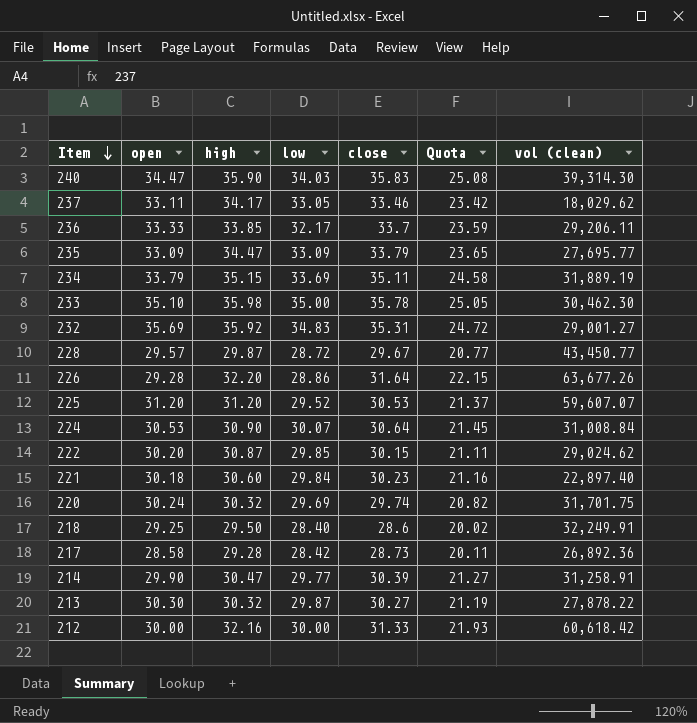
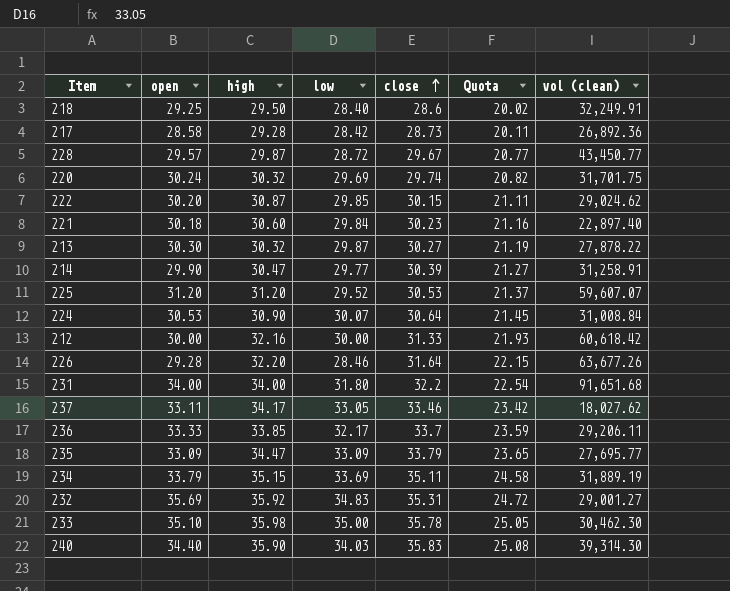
row order: Item descending -> close ascending
226 | low: 28.86 -> 28.46
row 231: none -> 34.00 | 34.00 | 31.80 | 32.2 | 22.54 | 91,651.68
237 | vol (clean): 18,029.62 -> 18,027.62
240 | open: 34.47 -> 34.40

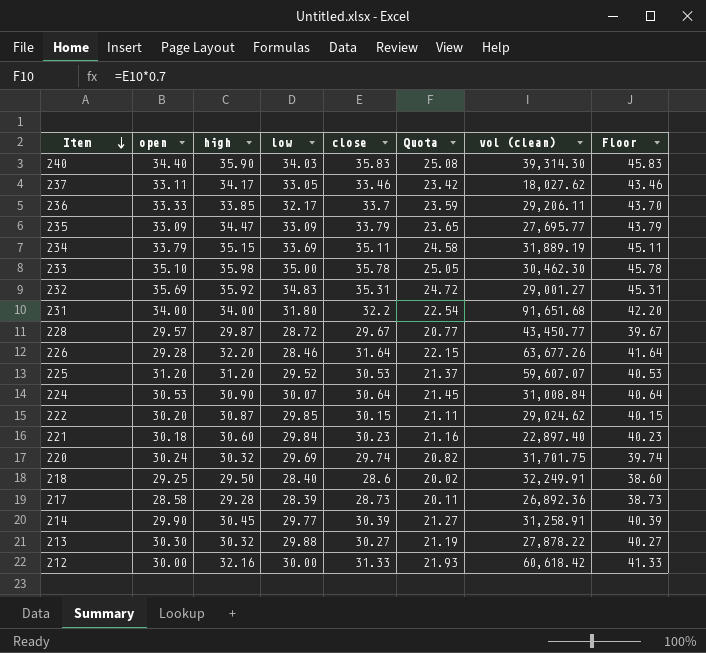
row order: close ascending -> Item descending
column Floor | formula: none -> [close] + 10
217 | low: 28.42 -> 28.39
214 | high: 30.47 -> 30.45
213 | low: 29.87 -> 29.88

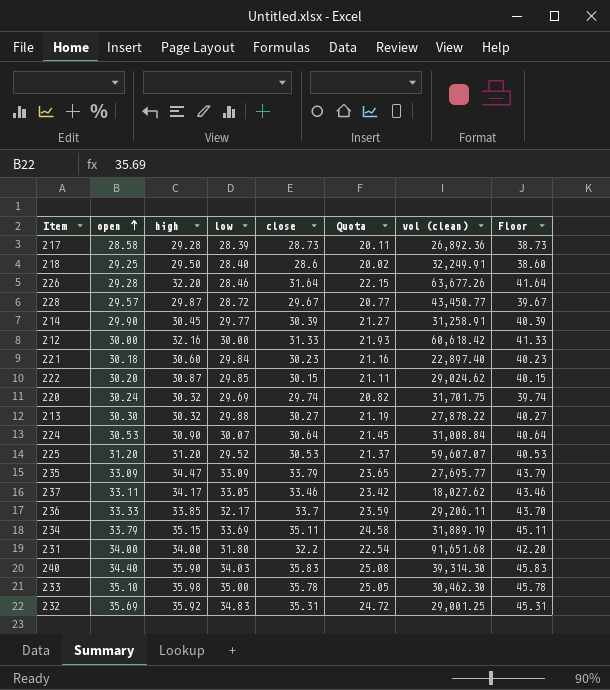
row order: Item descending -> open ascending
232 | vol (clean): 29,001.27 -> 29,001.25

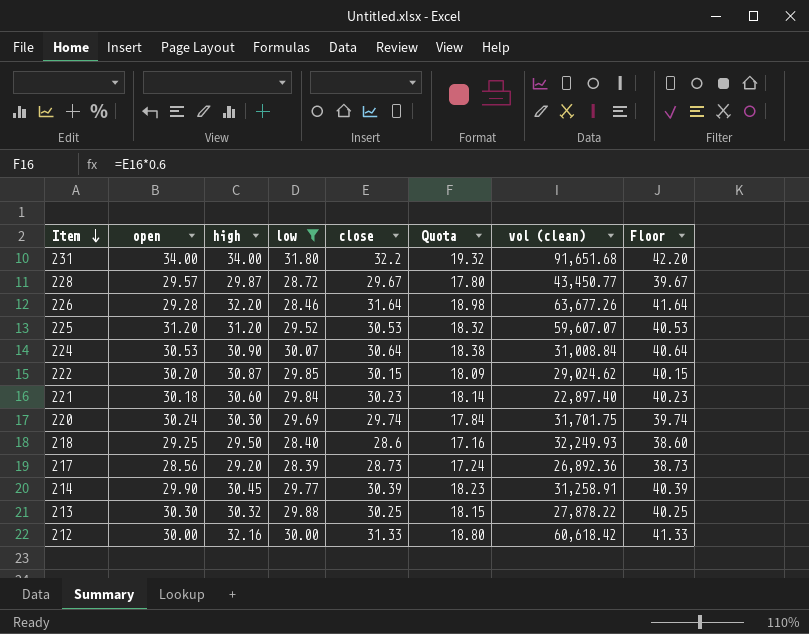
filter: none -> low <= 31.80
row order: open ascending -> Item descending
column Quota | formula: [close] * 0.7 -> [close] * 0.6
220 | high: 30.32 -> 30.30
218 | vol (clean): 32,249.91 -> 32,249.93
217 | open: 28.58 -> 28.56
217 | high: 29.28 -> 29.20
213 | close: 30.27 -> 30.25
213 | Floor: 40.27 -> 40.25

